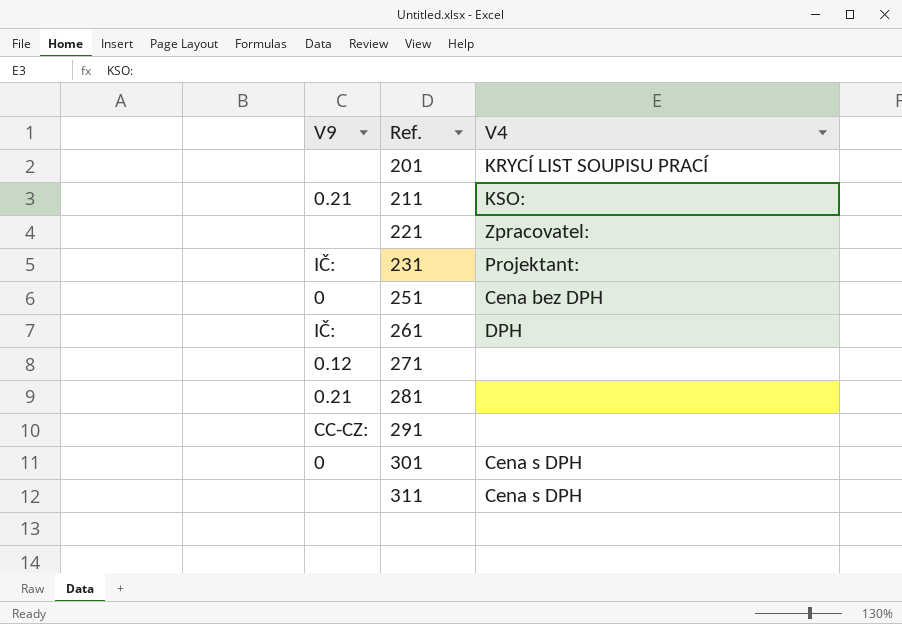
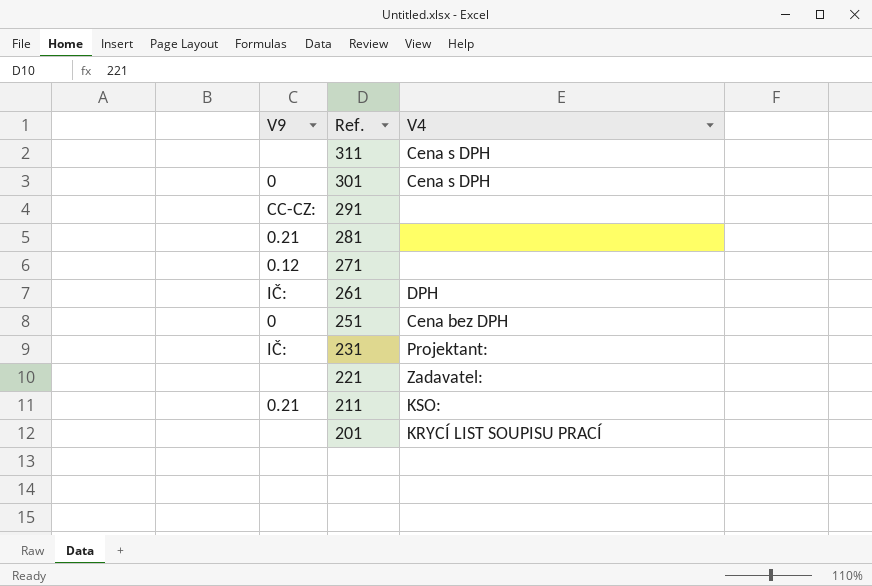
row order: Ref. ascending -> Ref. descending
221 | V4: Zpracovatel: -> Zadavatel:

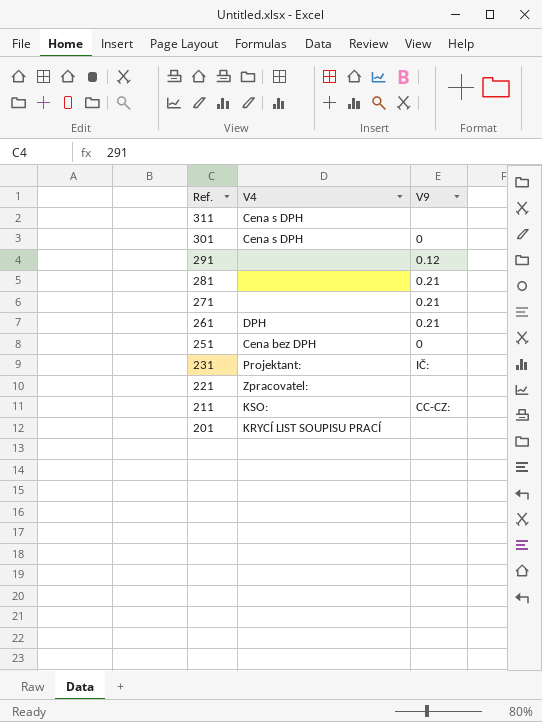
column V9 | position: 1 -> 3
291 | V9: CC-CZ: -> 0.12
271 | V9: 0.12 -> 0.21
261 | V9: IČ: -> 0.21
221 | V4: Zadavatel: -> Zpracovatel:
211 | V9: 0.21 -> CC-CZ:

